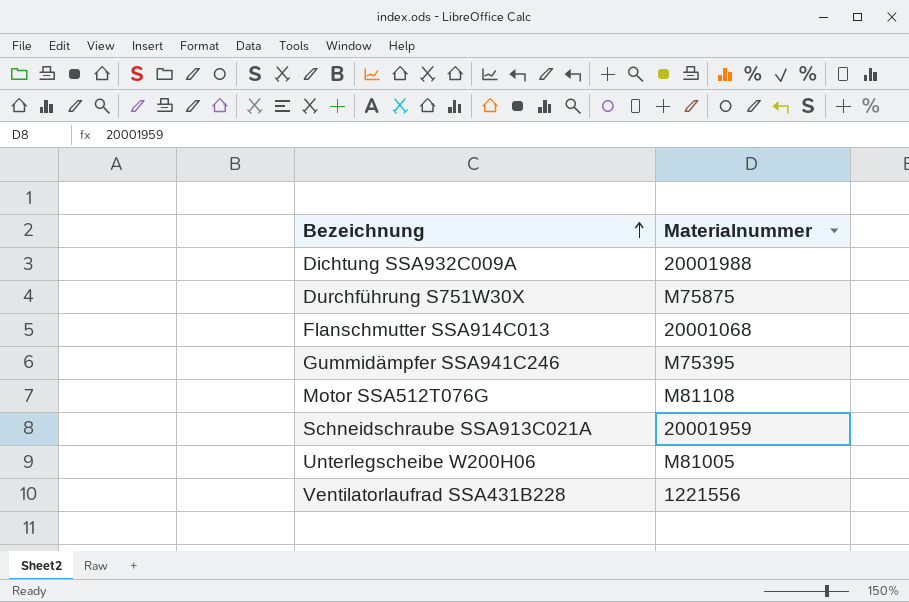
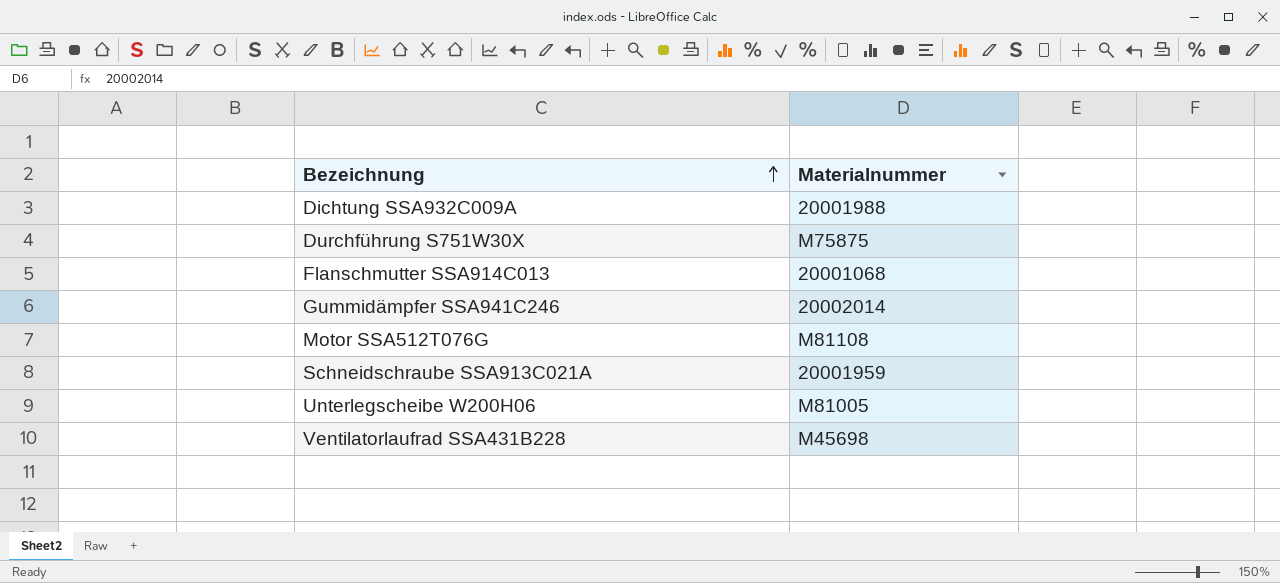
Gummidämpfer SSA941C246 | Materialnummer: M75395 -> 20002014
Ventilatorlaufrad SSA431B228 | Materialnummer: 1221556 -> M45698

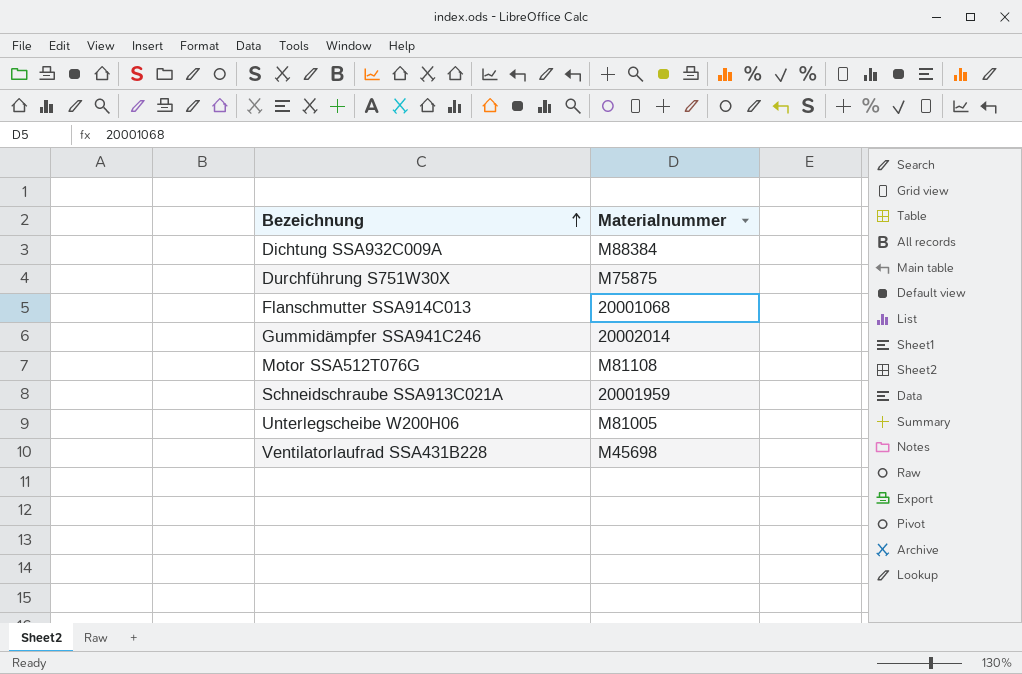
Dichtung SSA932C009A | Materialnummer: 20001988 -> M88384

